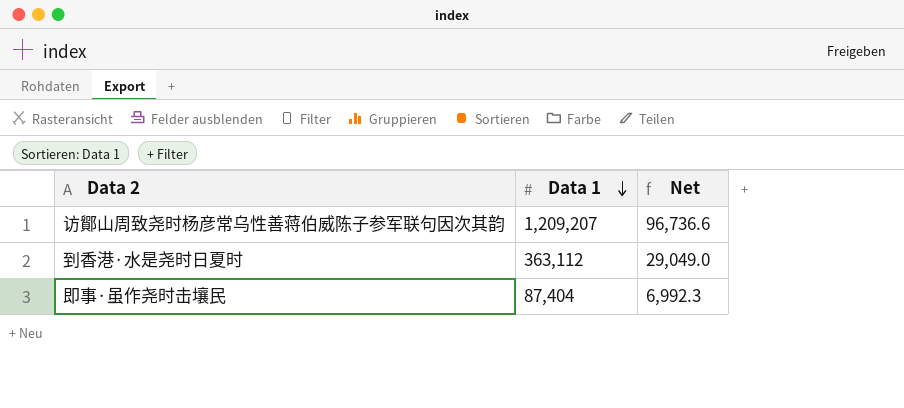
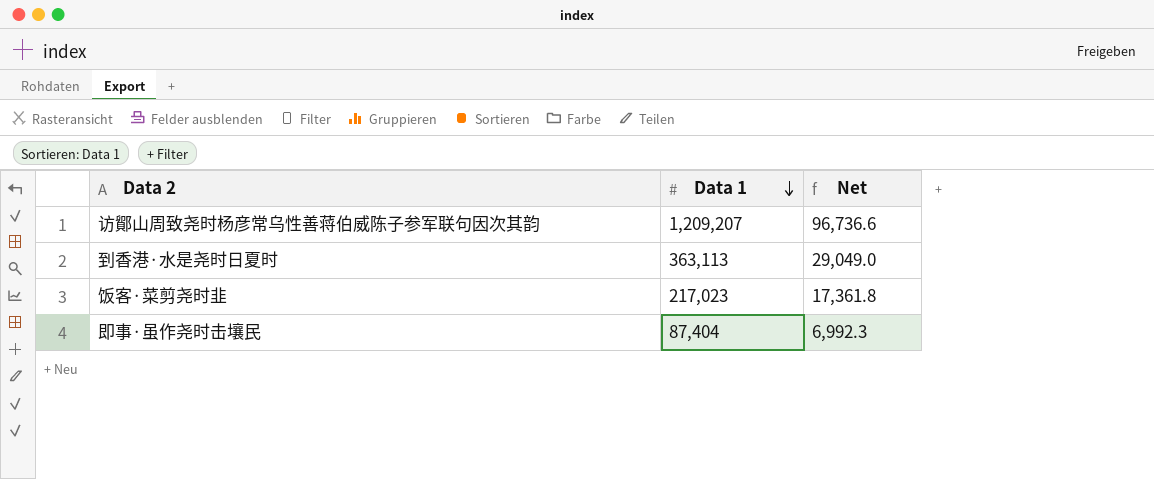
到香港·水是尧时日夏时 | Data 1: 363,112 -> 363,113
row 饭客·菜剪尧时韭: none -> 217,023 | 17,361.8

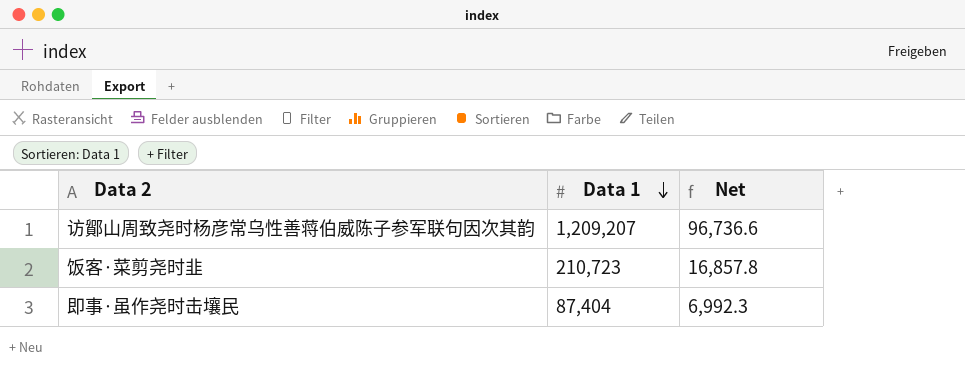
row 到香港·水是尧时日夏时: 363,113 | 29,049.0 -> none
饭客·菜剪尧时韭 | Data 1: 217,023 -> 210,723
饭客·菜剪尧时韭 | Net: 17,361.8 -> 16,857.8

